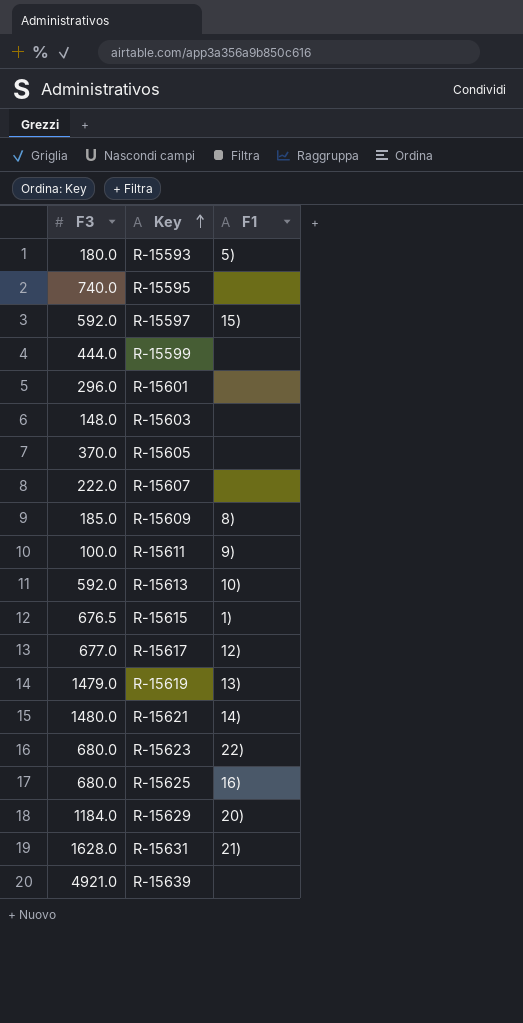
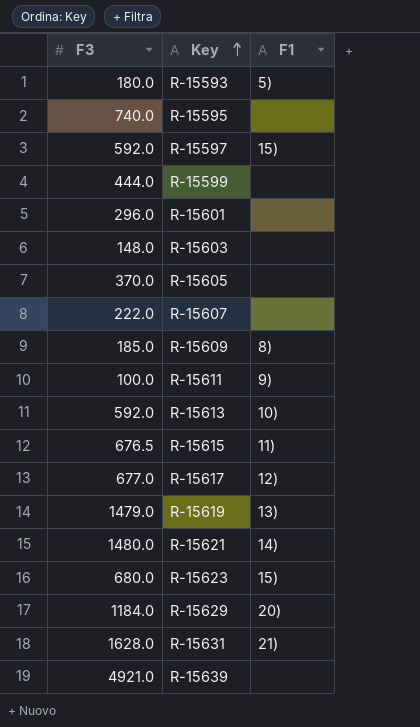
row R-15625: 680.0 | 16) -> none
R-15615 | F1: 1) -> 11)
R-15623 | F1: 22) -> 15)

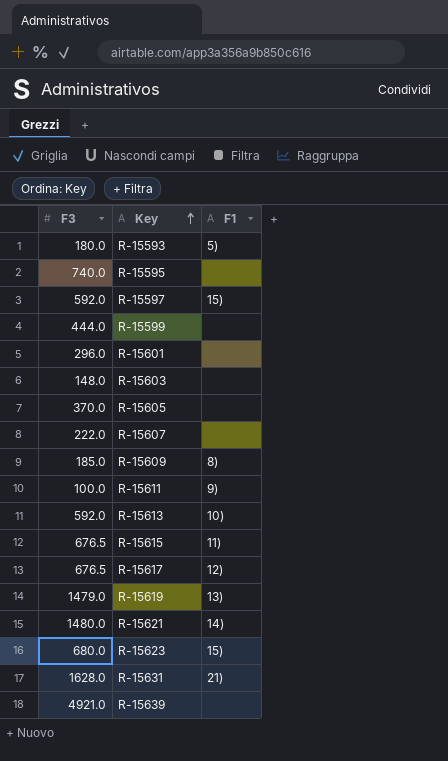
row R-15629: 1184.0 | 20) -> none
R-15617 | F3: 677.0 -> 676.5

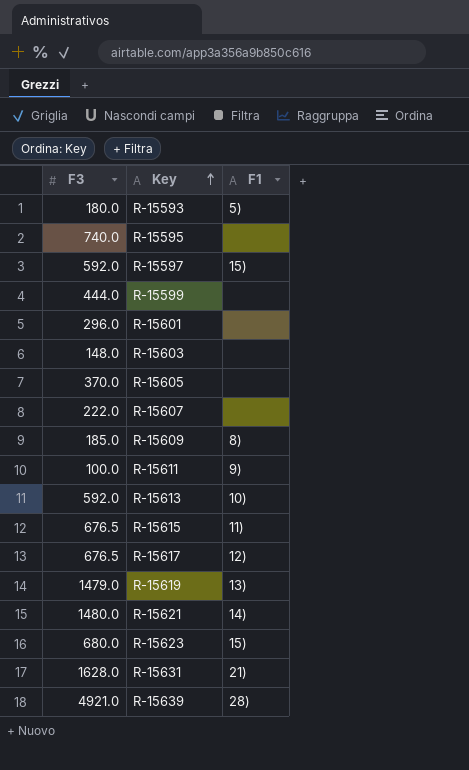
R-15639 | F1: none -> 28)

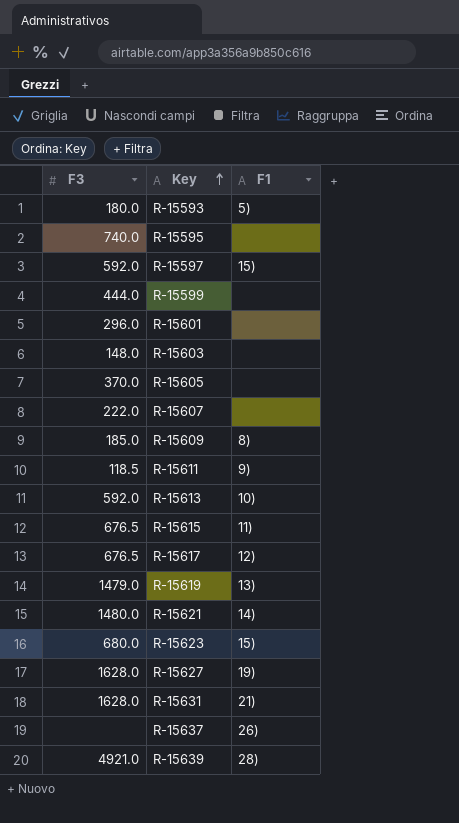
R-15611 | F3: 100.0 -> 118.5
row R-15627: none -> 1628.0 | 19)
row R-15637: none -> none | 26)

